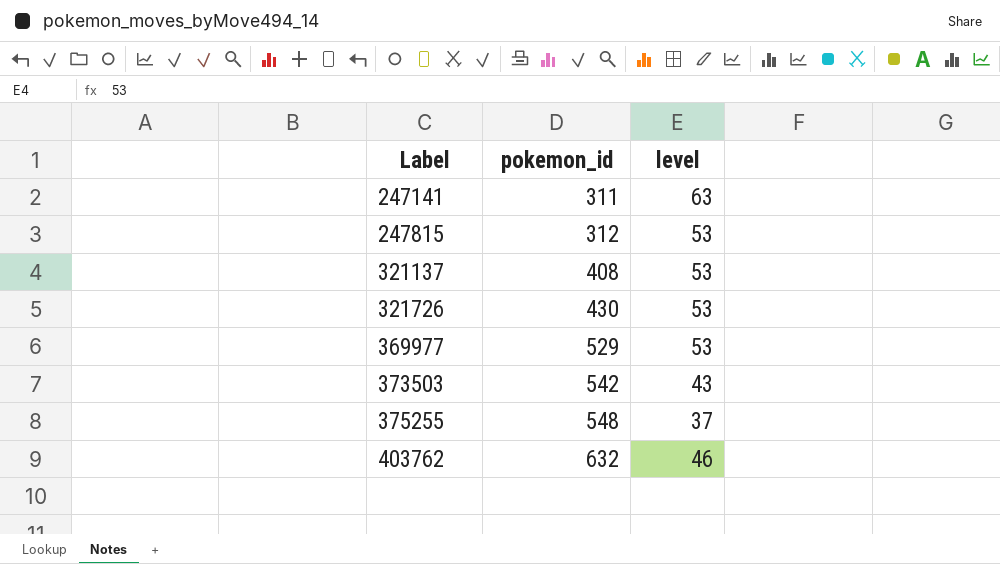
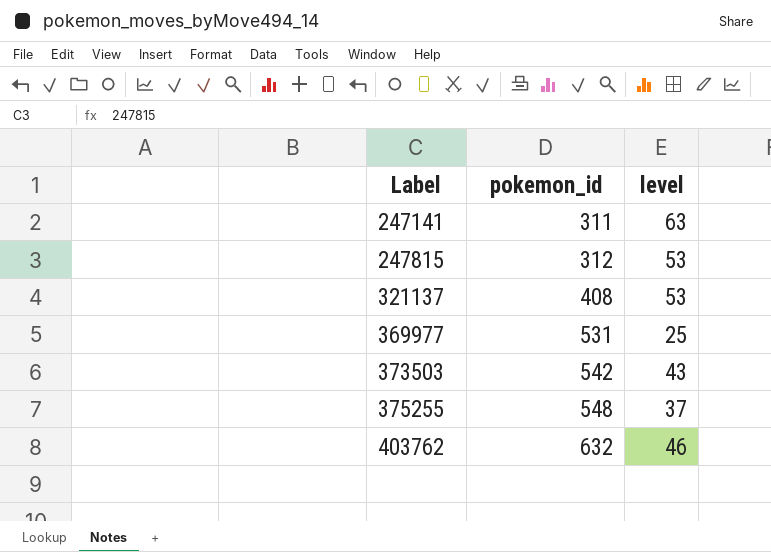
row 321726: 430 | 53 -> none
369977 | pokemon_id: 529 -> 531
369977 | level: 53 -> 25

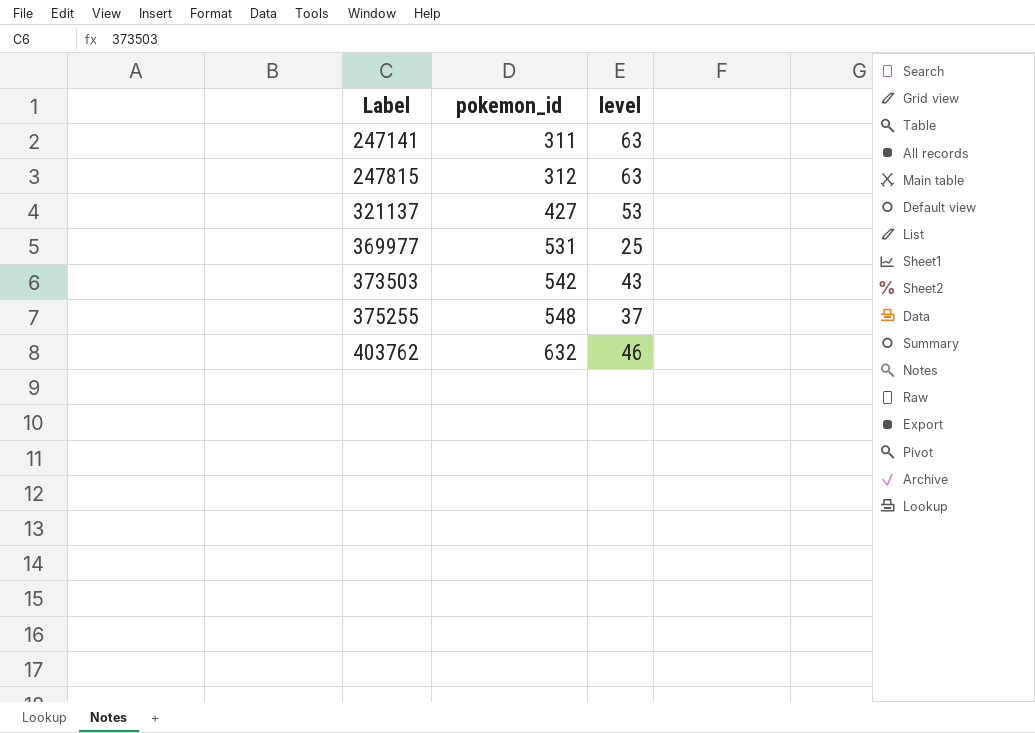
247815 | level: 53 -> 63
321137 | pokemon_id: 408 -> 427

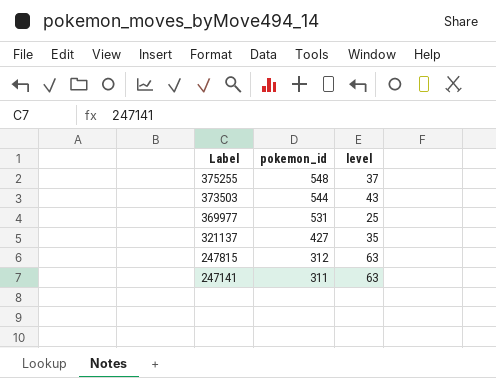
row order: Label ascending -> Label descending
row 403762: 632 | 46 -> none
373503 | pokemon_id: 542 -> 544
321137 | level: 53 -> 35

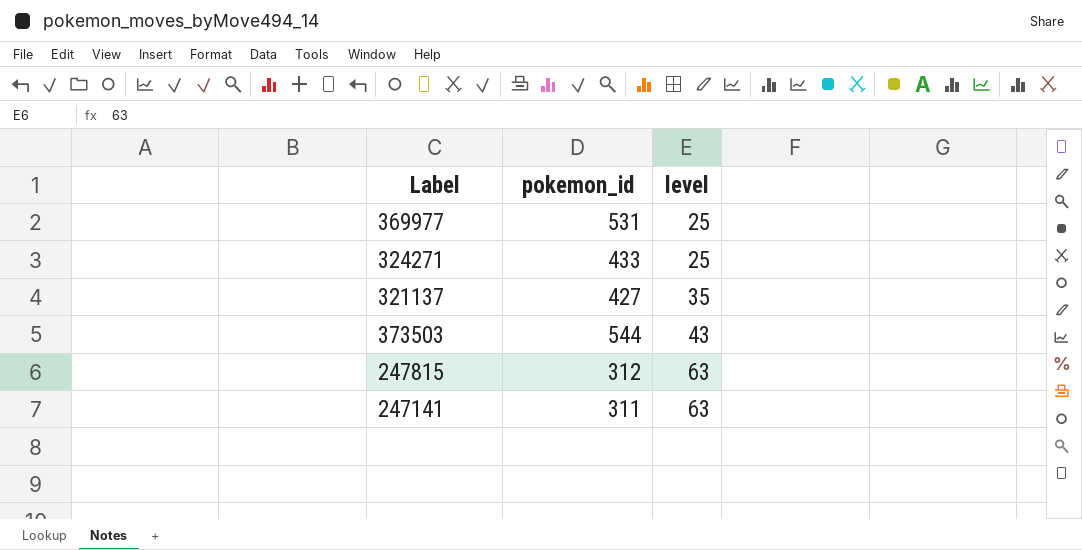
row order: Label descending -> level ascending
row 375255: 548 | 37 -> none
row 324271: none -> 433 | 25

